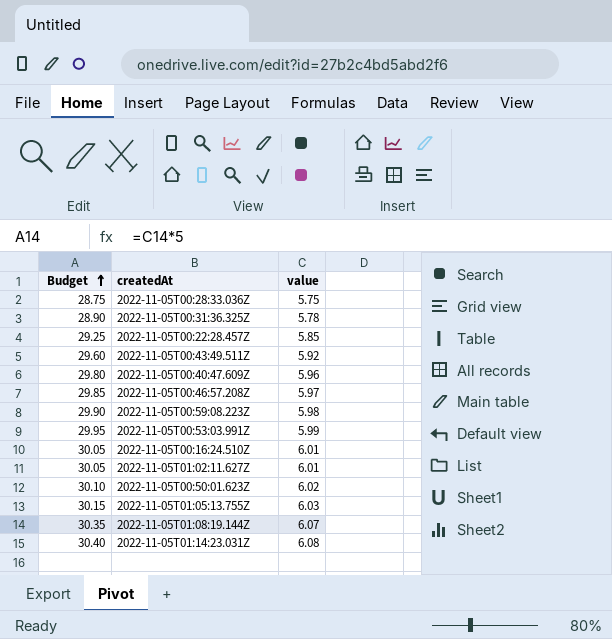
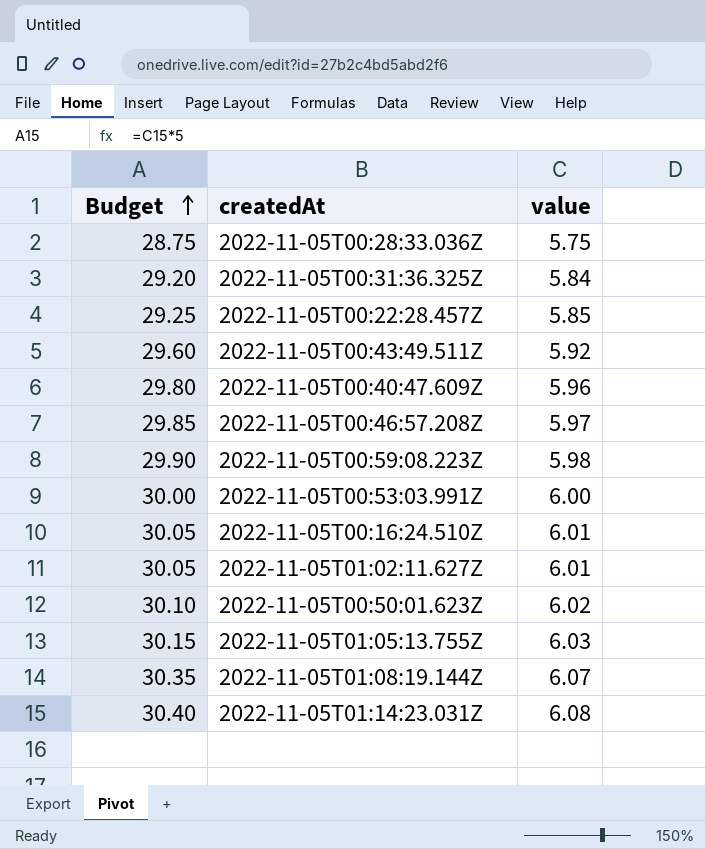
2022-11-05T00:31:36.325Z | Budget: 28.90 -> 29.20
2022-11-05T00:31:36.325Z | value: 5.78 -> 5.84
2022-11-05T00:53:03.991Z | Budget: 29.95 -> 30.00
2022-11-05T00:53:03.991Z | value: 5.99 -> 6.00

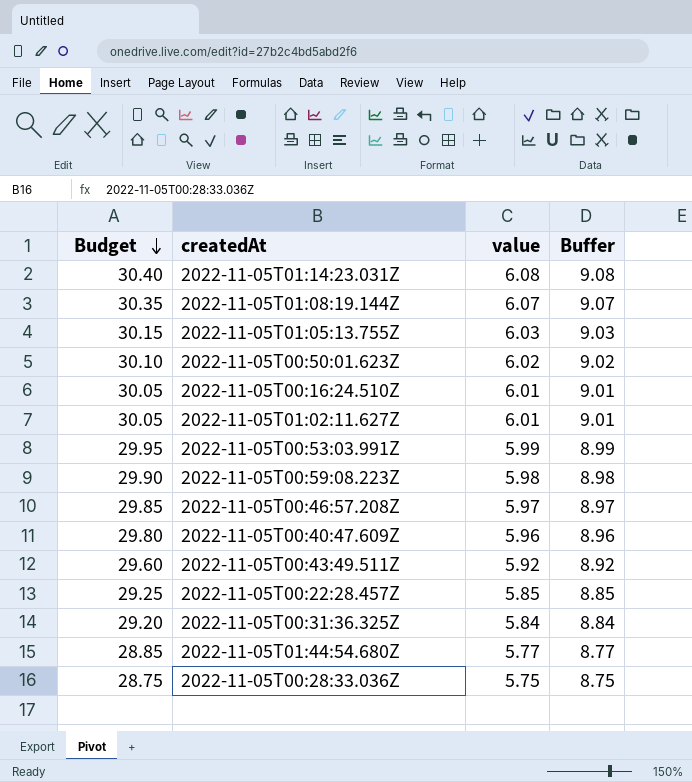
row order: Budget ascending -> Budget descending
column Buffer | formula: none -> [value] + 3
2022-11-05T00:53:03.991Z | Budget: 30.00 -> 29.95
2022-11-05T00:53:03.991Z | value: 6.00 -> 5.99
row 2022-11-05T01:44:54.680Z: none -> 28.85 | 5.77 | 8.77

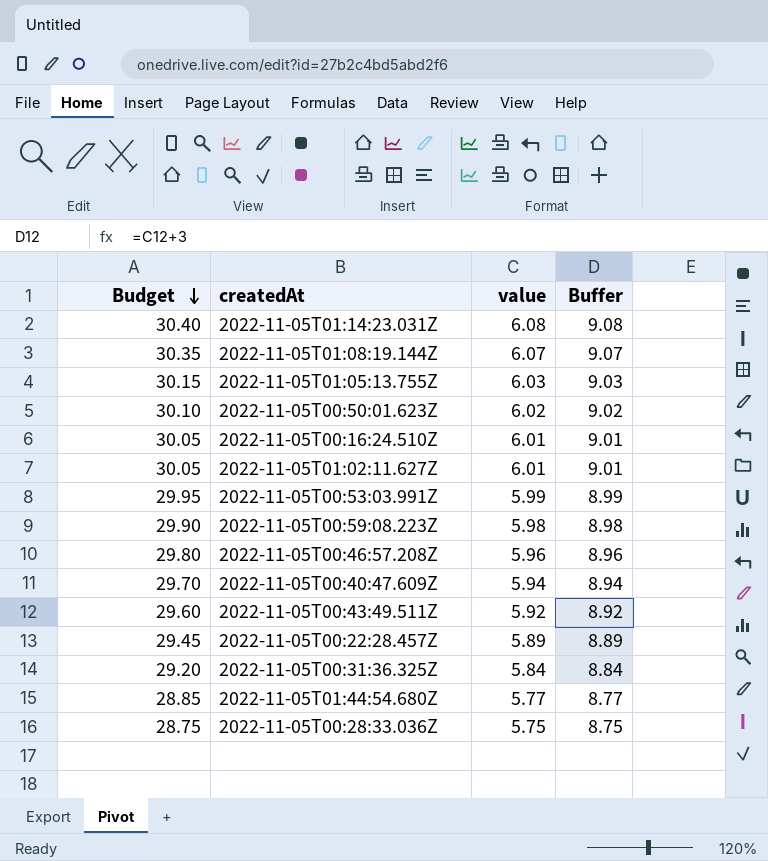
2022-11-05T00:46:57.208Z | Budget: 29.85 -> 29.80
2022-11-05T00:46:57.208Z | value: 5.97 -> 5.96
2022-11-05T00:46:57.208Z | Buffer: 8.97 -> 8.96
2022-11-05T00:40:47.609Z | Budget: 29.80 -> 29.70
2022-11-05T00:40:47.609Z | value: 5.96 -> 5.94
2022-11-05T00:40:47.609Z | Buffer: 8.96 -> 8.94
2022-11-05T00:22:28.457Z | Budget: 29.25 -> 29.45
2022-11-05T00:22:28.457Z | value: 5.85 -> 5.89
2022-11-05T00:22:28.457Z | Buffer: 8.85 -> 8.89

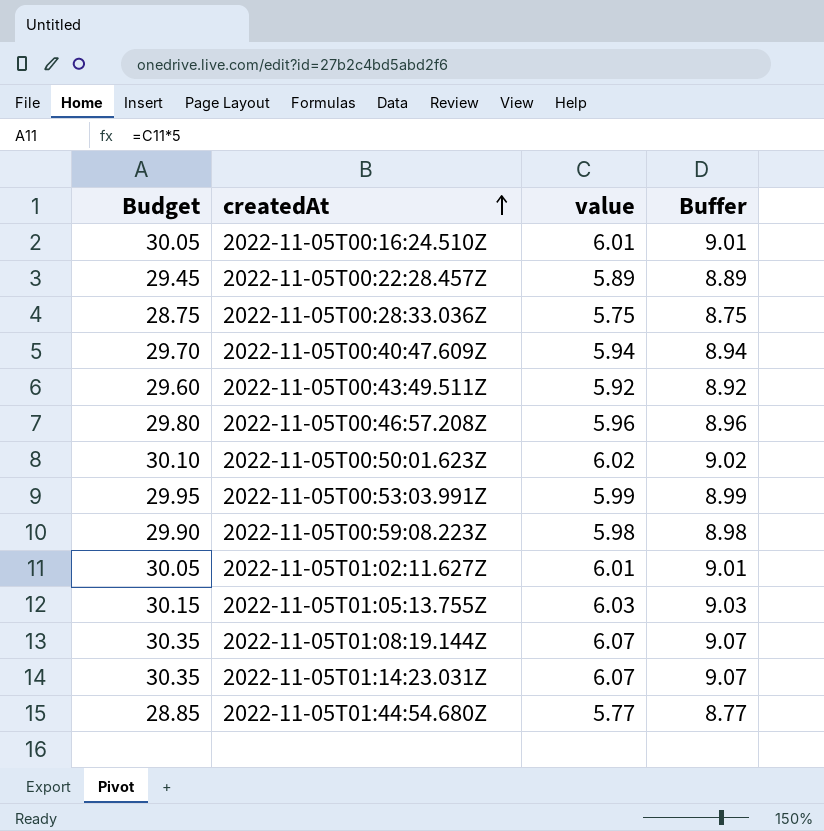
row order: Budget descending -> createdAt ascending
row 2022-11-05T00:31:36.325Z: 29.20 | 5.84 | 8.84 -> none
2022-11-05T01:14:23.031Z | Budget: 30.40 -> 30.35
2022-11-05T01:14:23.031Z | value: 6.08 -> 6.07
2022-11-05T01:14:23.031Z | Buffer: 9.08 -> 9.07

